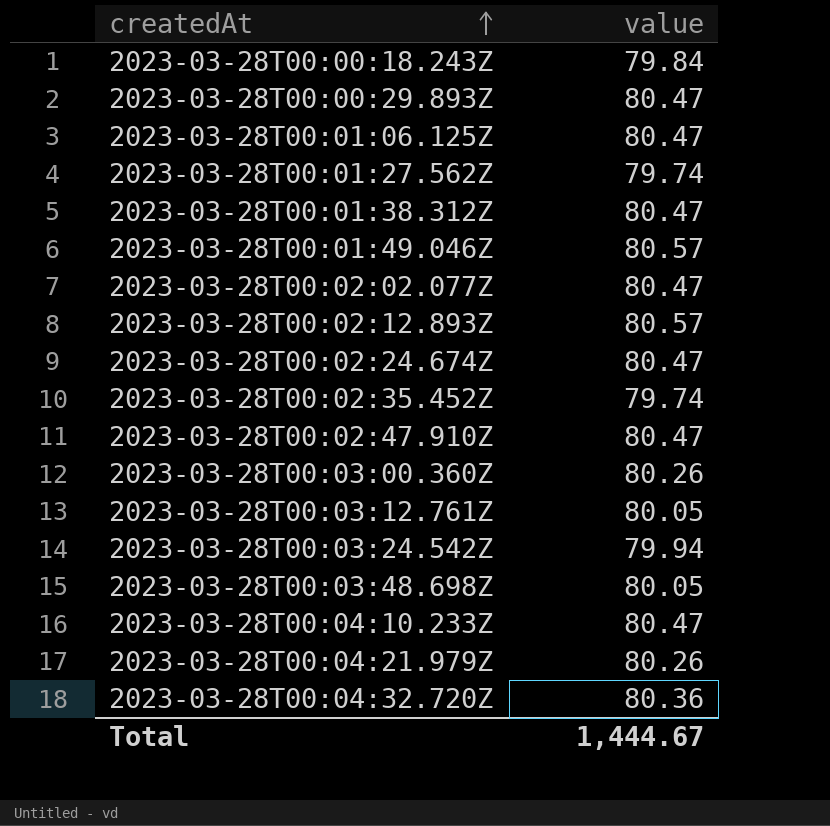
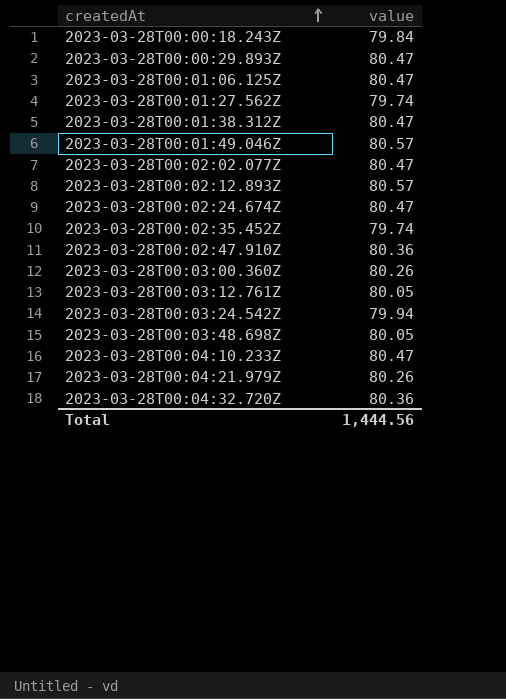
2023-03-28T00:02:47.910Z | value: 80.47 -> 80.36
Total | value: 1,444.67 -> 1,444.56

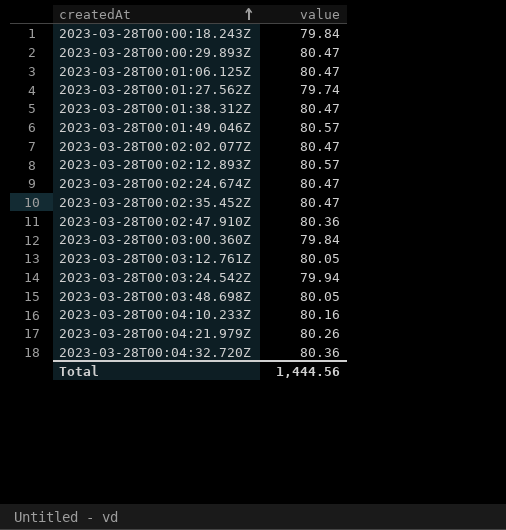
2023-03-28T00:02:35.452Z | value: 79.74 -> 80.47
2023-03-28T00:03:00.360Z | value: 80.26 -> 79.84
2023-03-28T00:04:10.233Z | value: 80.47 -> 80.16

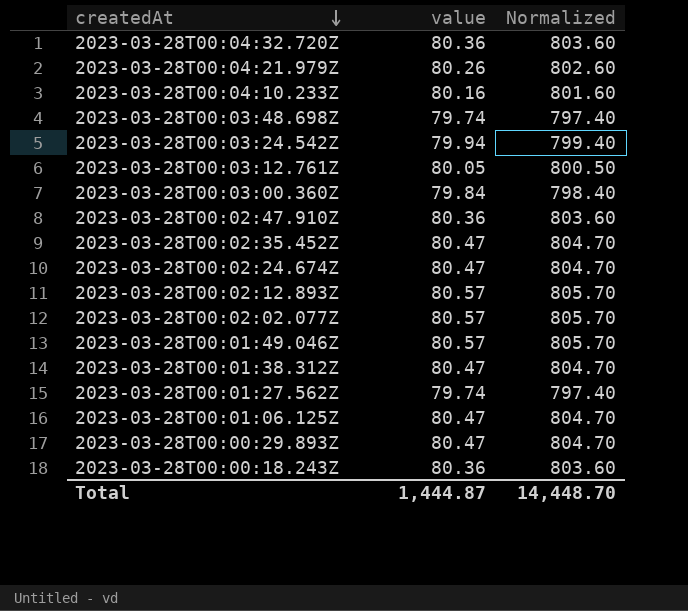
row order: createdAt ascending -> createdAt descending
column Normalized | formula: none -> [value] * 10
2023-03-28T00:03:48.698Z | value: 80.05 -> 79.74
2023-03-28T00:02:02.077Z | value: 80.47 -> 80.57
2023-03-28T00:00:18.243Z | value: 79.84 -> 80.36
Total | value: 1,444.56 -> 1,444.87

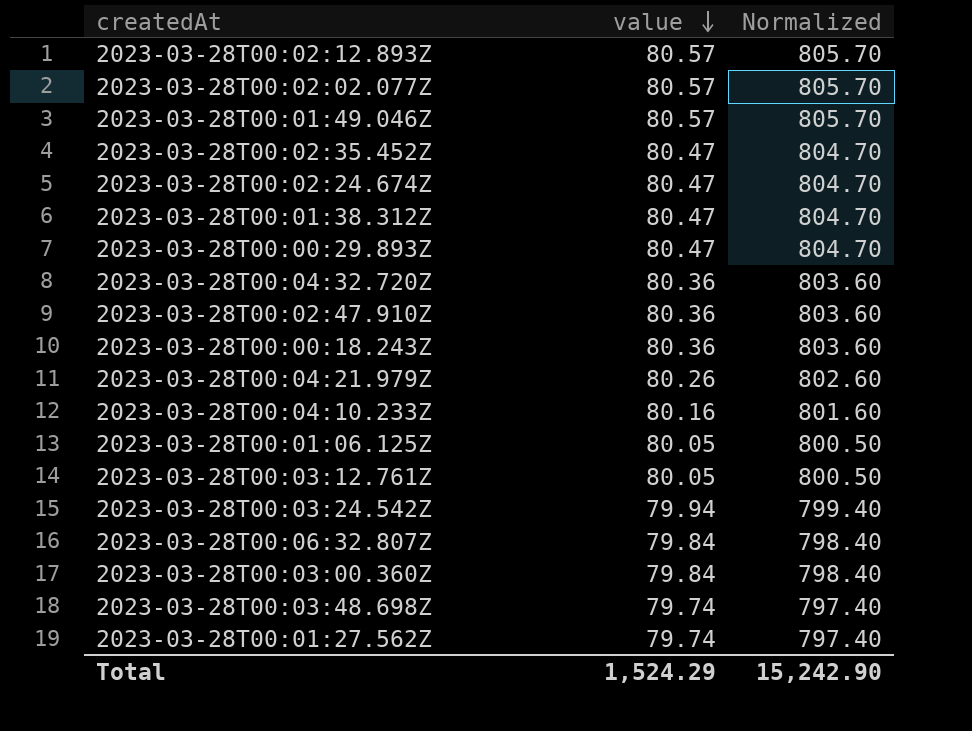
row order: createdAt descending -> value descending
2023-03-28T00:01:06.125Z | value: 80.47 -> 80.05
2023-03-28T00:01:06.125Z | Normalized: 804.70 -> 800.50
row 2023-03-28T00:06:32.807Z: none -> 79.84 | 798.40
Total | value: 1,444.87 -> 1,524.29
Total | Normalized: 14,448.70 -> 15,242.90

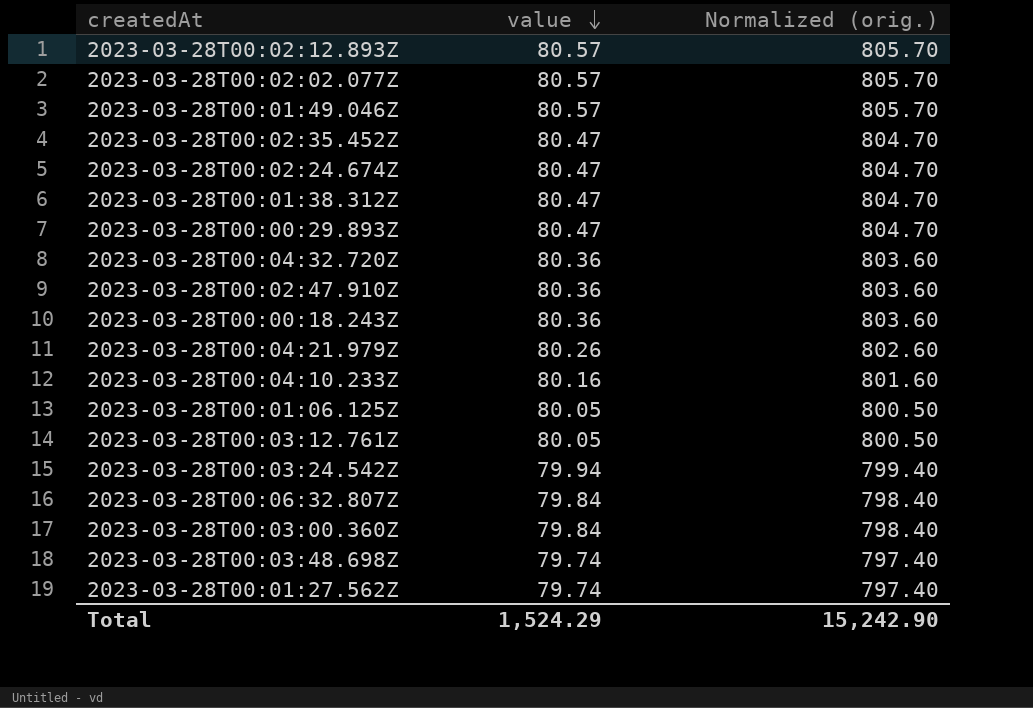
column name: Normalized -> Normalized (orig.)

